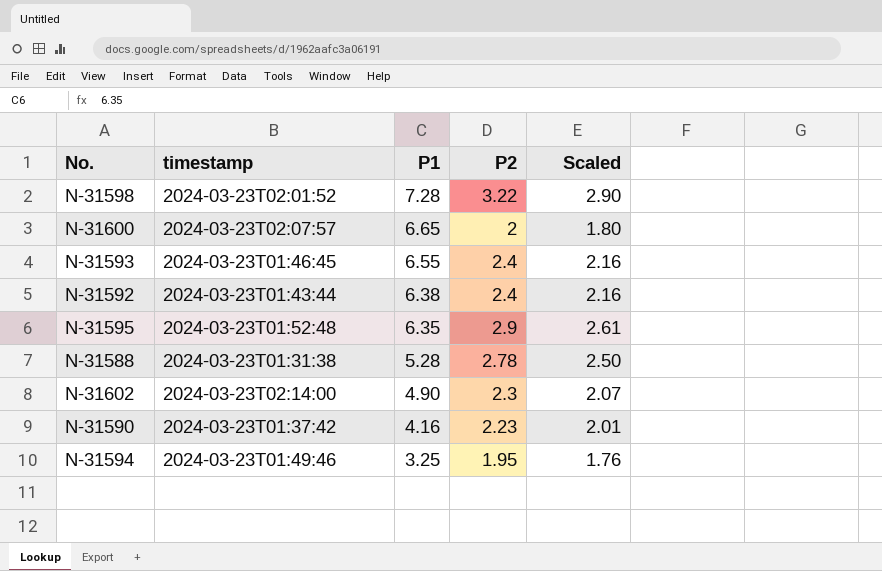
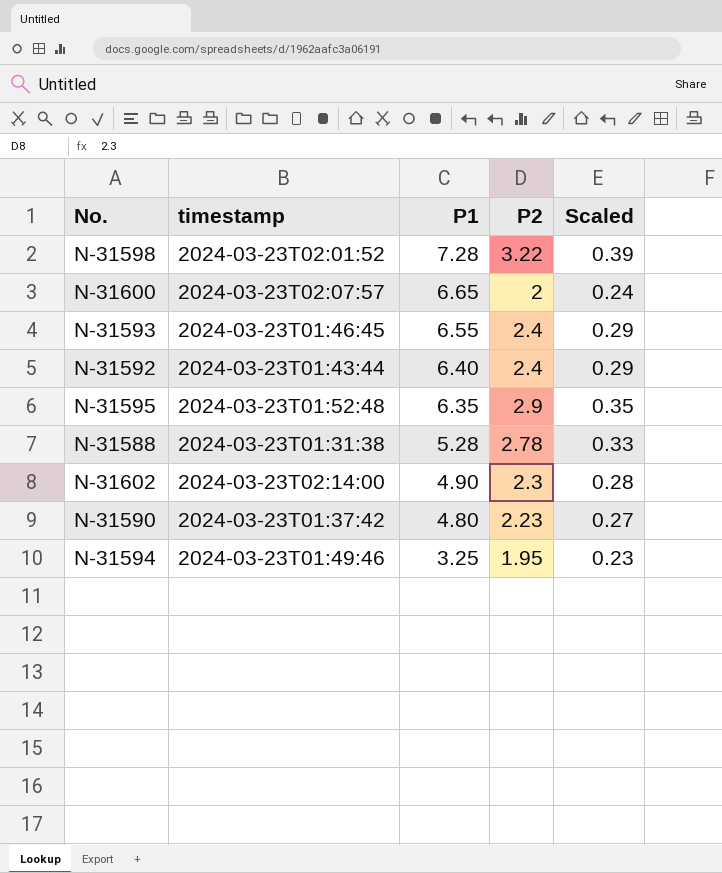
column Scaled | formula: [P2] * 0.9 -> [P2] * 0.12
N-31592 | P1: 6.38 -> 6.40
N-31590 | P1: 4.16 -> 4.80

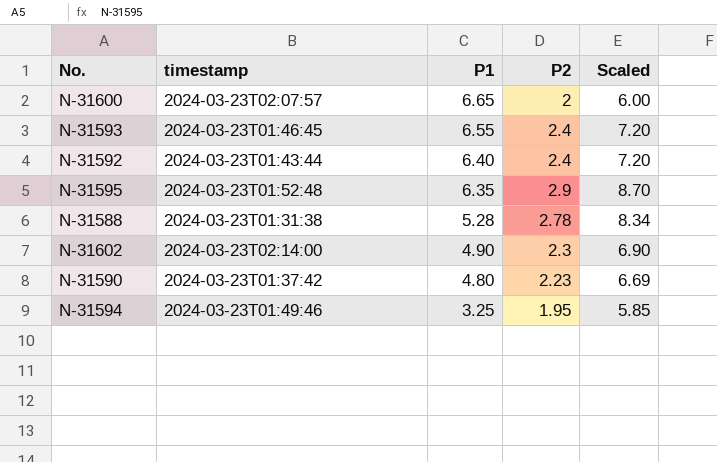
column Scaled | formula: [P2] * 0.12 -> [P2] * 3
row N-31598: 2024-03-23T02:01:52 | 7.28 | 3.22 | 0.39 -> none

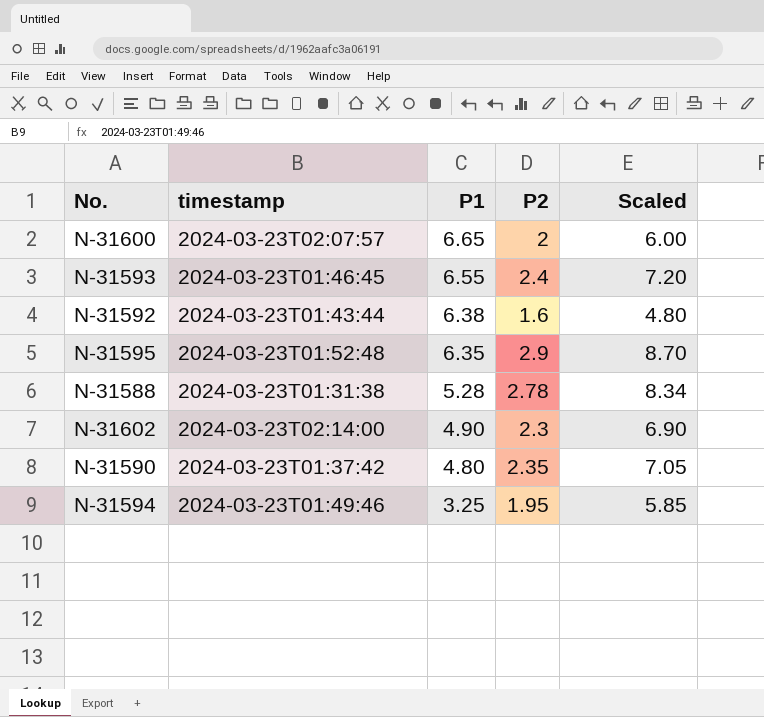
N-31592 | P1: 6.40 -> 6.38
N-31592 | P2: 2.4 -> 1.6
N-31592 | Scaled: 7.20 -> 4.80
N-31590 | P2: 2.23 -> 2.35
N-31590 | Scaled: 6.69 -> 7.05

